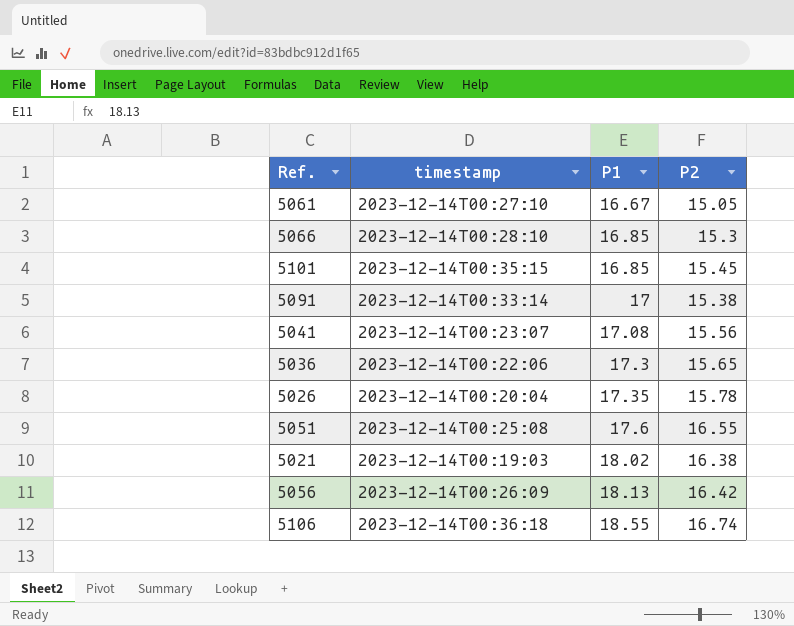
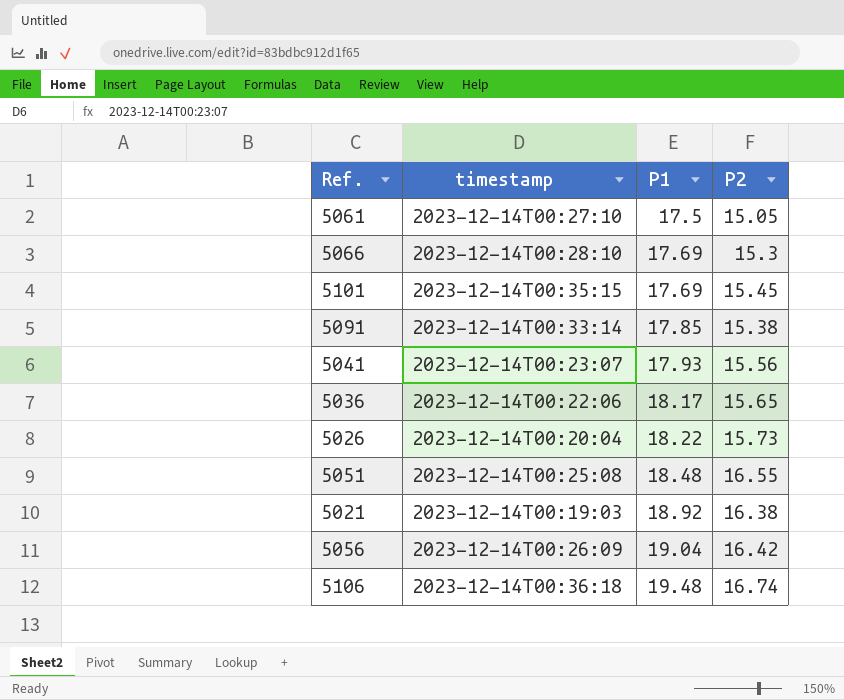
5061 | P1: 16.67 -> 17.5
5066 | P1: 16.85 -> 17.69
5101 | P1: 16.85 -> 17.69
5091 | P1: 17 -> 17.85
5041 | P1: 17.08 -> 17.93
5036 | P1: 17.3 -> 18.17
5026 | P1: 17.35 -> 18.22
5026 | P2: 15.78 -> 15.73
5051 | P1: 17.6 -> 18.48
5021 | P1: 18.02 -> 18.92
5056 | P1: 18.13 -> 19.04
5106 | P1: 18.55 -> 19.48

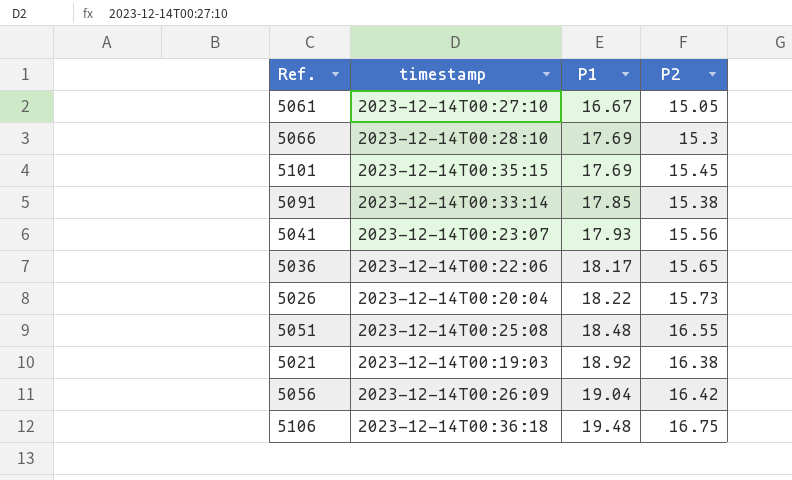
5061 | P1: 17.5 -> 16.67
5106 | P2: 16.74 -> 16.75

